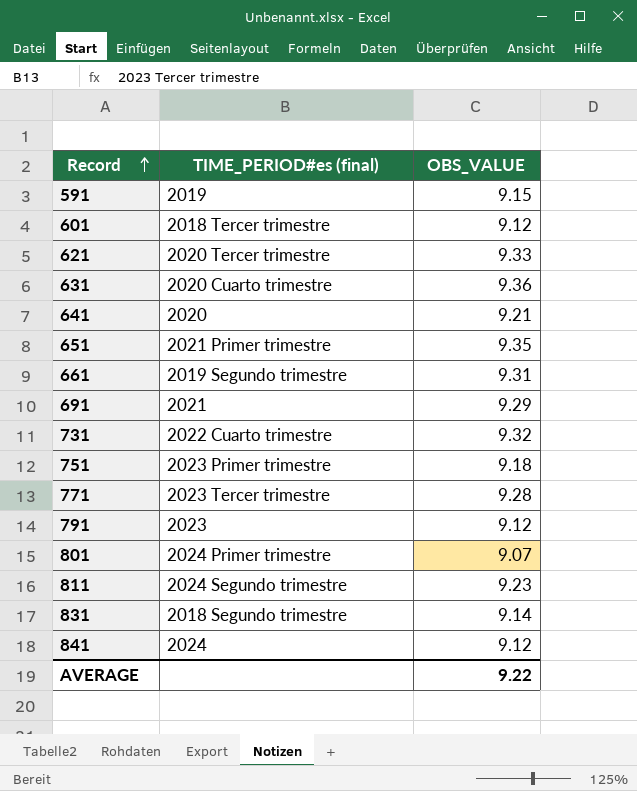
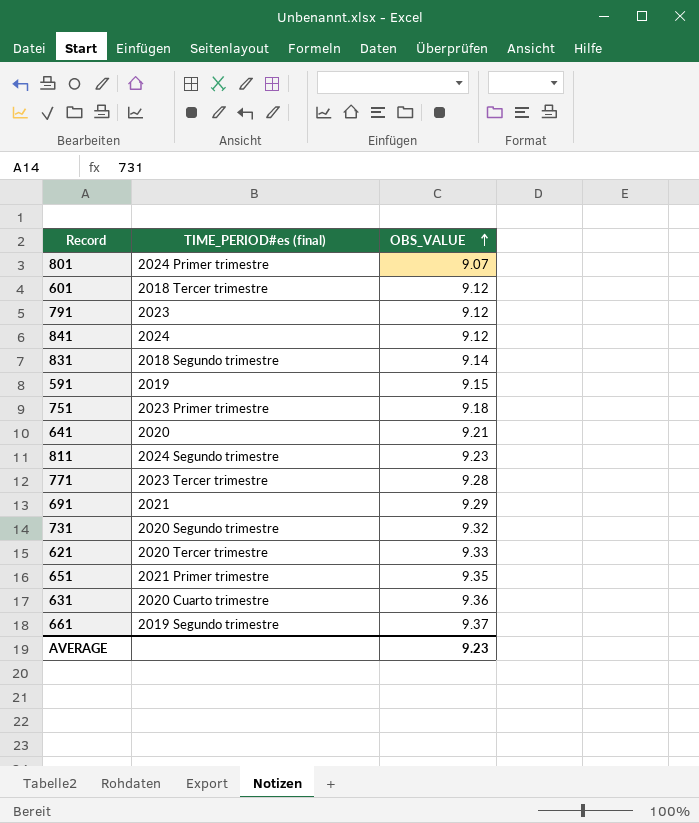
row order: Record ascending -> OBS_VALUE ascending
731 | TIME_PERIOD#es (final): 2022 Cuarto trimestre -> 2020 Segundo trimestre
661 | OBS_VALUE: 9.31 -> 9.37
AVERAGE | OBS_VALUE: 9.22 -> 9.23

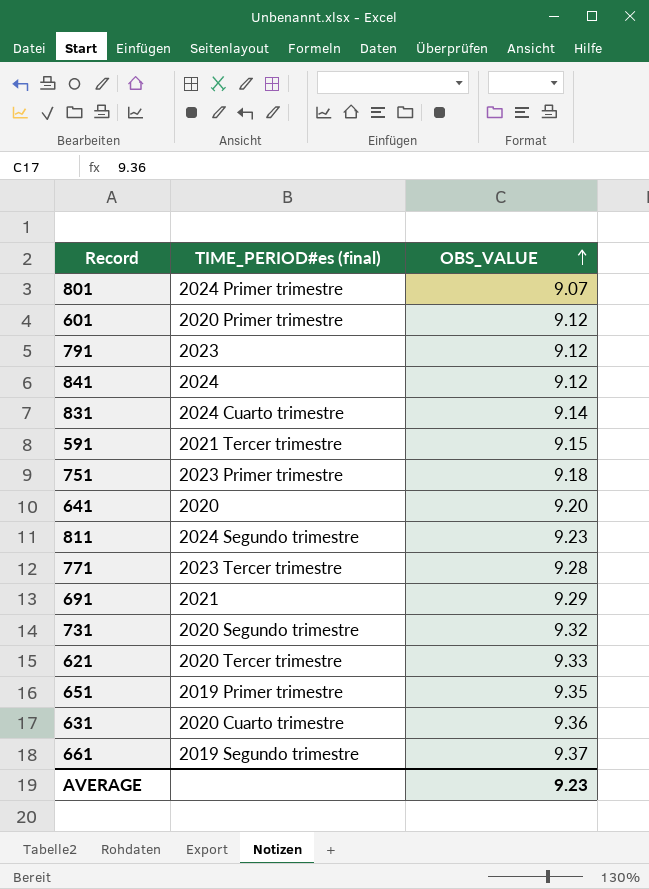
601 | TIME_PERIOD#es (final): 2018 Tercer trimestre -> 2020 Primer trimestre
831 | TIME_PERIOD#es (final): 2018 Segundo trimestre -> 2024 Cuarto trimestre
591 | TIME_PERIOD#es (final): 2019 -> 2021 Tercer trimestre
641 | OBS_VALUE: 9.21 -> 9.20
651 | TIME_PERIOD#es (final): 2021 Primer trimestre -> 2019 Primer trimestre

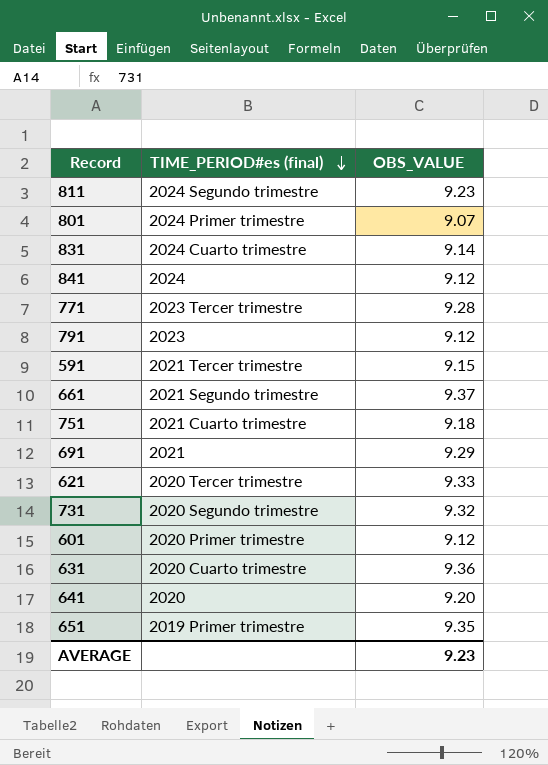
row order: OBS_VALUE ascending -> TIME_PERIOD#es (final) descending
661 | TIME_PERIOD#es (final): 2019 Segundo trimestre -> 2021 Segundo trimestre
751 | TIME_PERIOD#es (final): 2023 Primer trimestre -> 2021 Cuarto trimestre

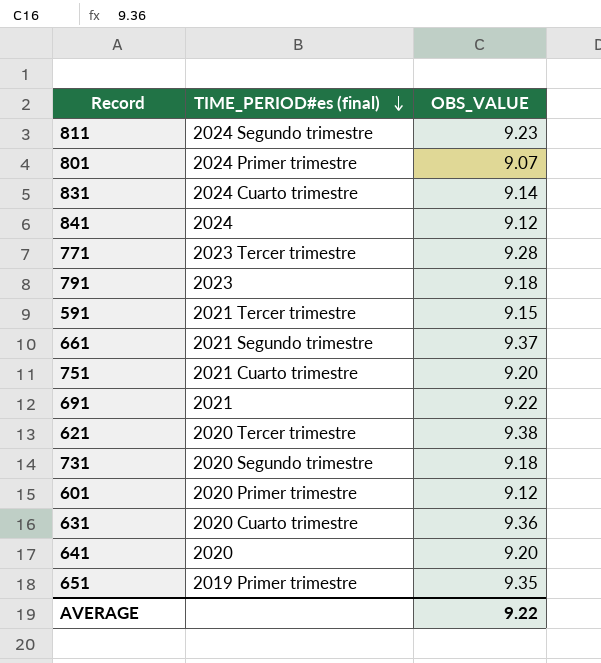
791 | OBS_VALUE: 9.12 -> 9.18
751 | OBS_VALUE: 9.18 -> 9.20
691 | OBS_VALUE: 9.29 -> 9.22
621 | OBS_VALUE: 9.33 -> 9.38
731 | OBS_VALUE: 9.32 -> 9.18
AVERAGE | OBS_VALUE: 9.23 -> 9.22

